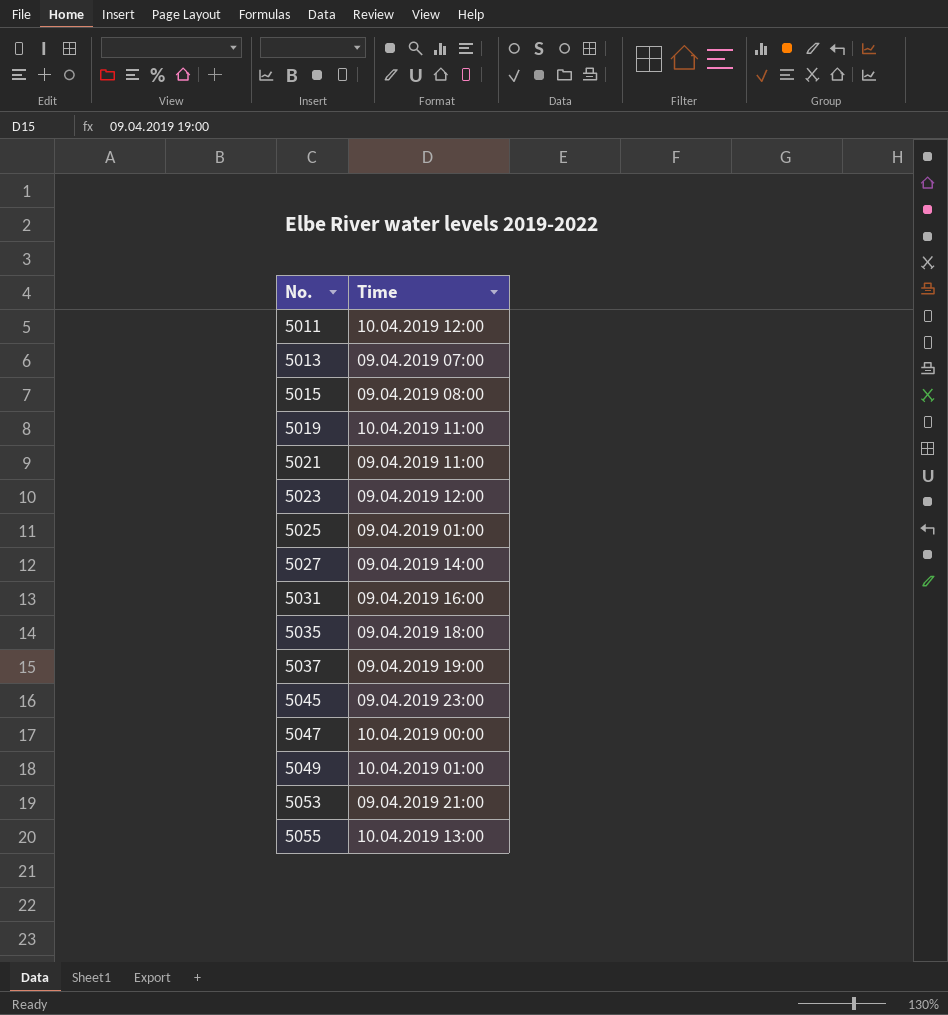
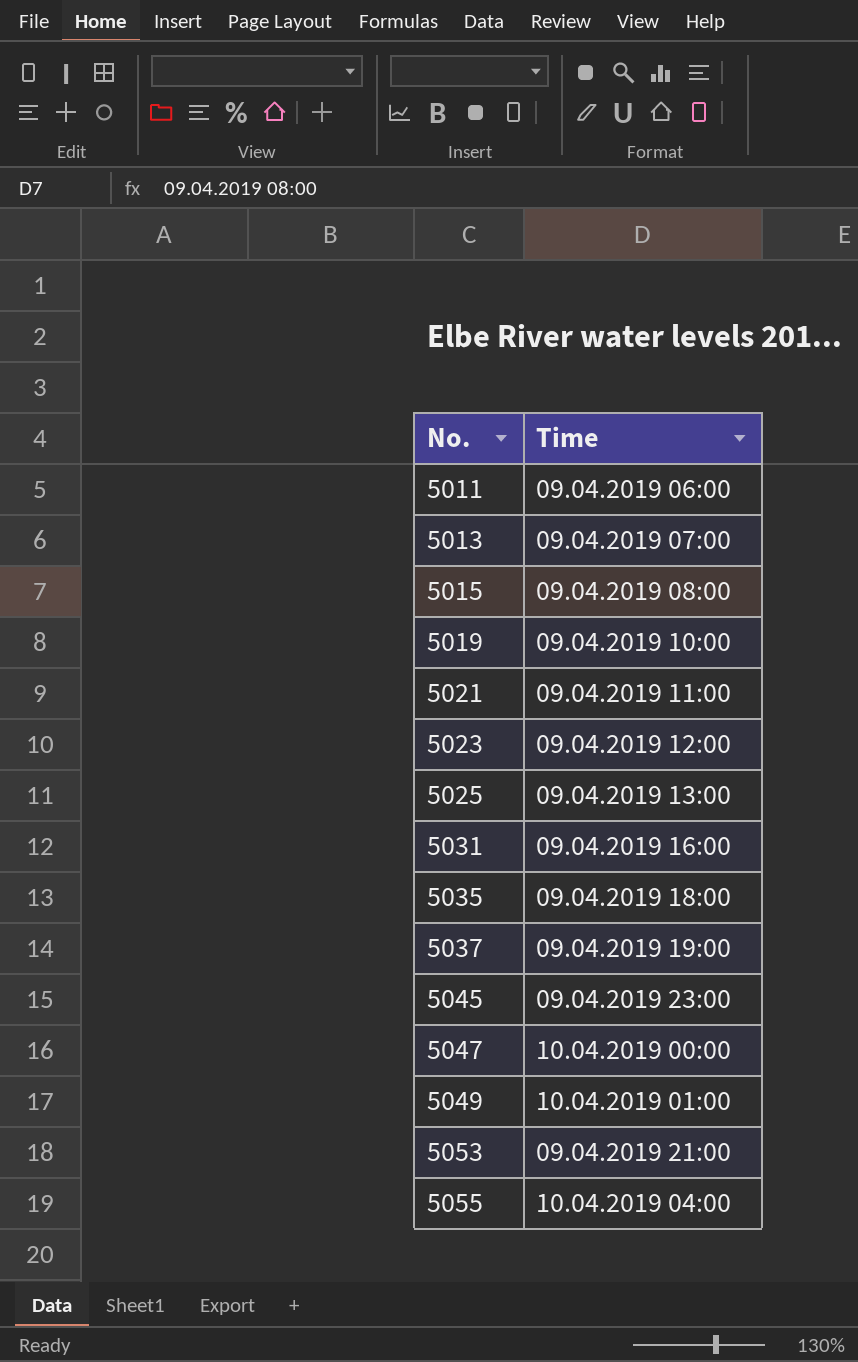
row 5027: 09.04.2019 14:00 -> none
5011 | Time: 10.04.2019 12:00 -> 09.04.2019 06:00
5019 | Time: 10.04.2019 11:00 -> 09.04.2019 10:00
5025 | Time: 09.04.2019 01:00 -> 09.04.2019 13:00
5055 | Time: 10.04.2019 13:00 -> 10.04.2019 04:00

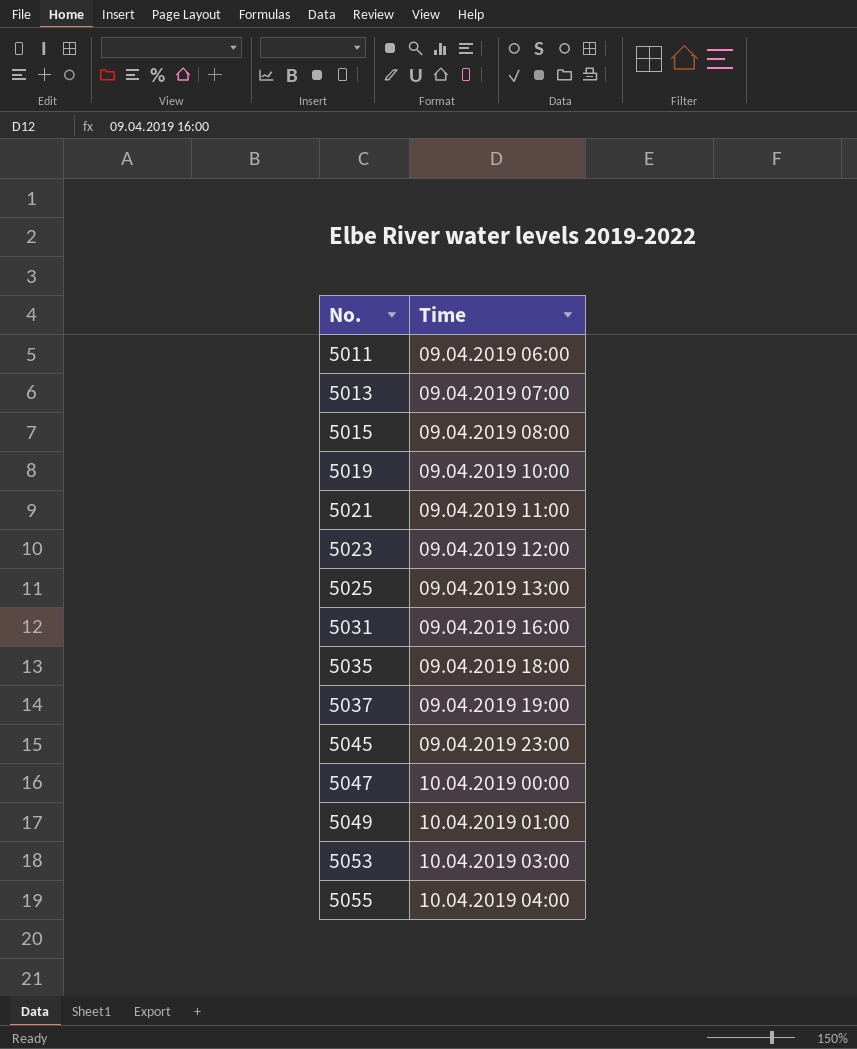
5053 | Time: 09.04.2019 21:00 -> 10.04.2019 03:00

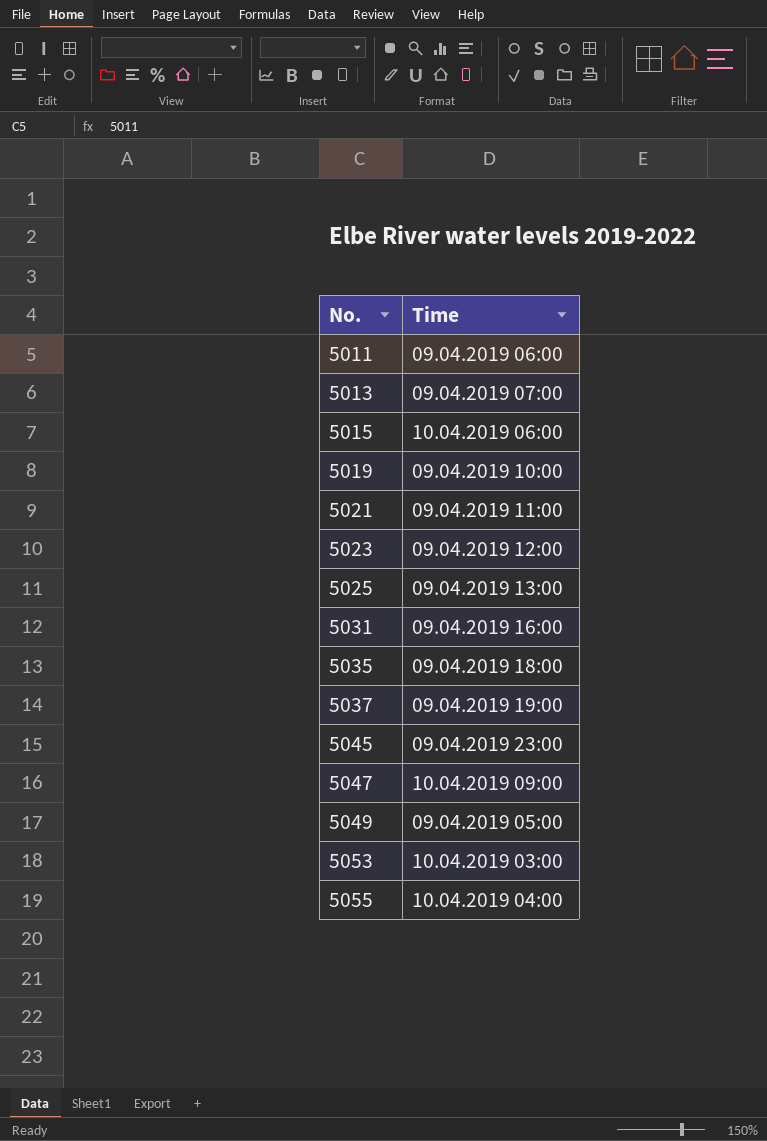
5015 | Time: 09.04.2019 08:00 -> 10.04.2019 06:00
5047 | Time: 10.04.2019 00:00 -> 10.04.2019 09:00
5049 | Time: 10.04.2019 01:00 -> 09.04.2019 05:00

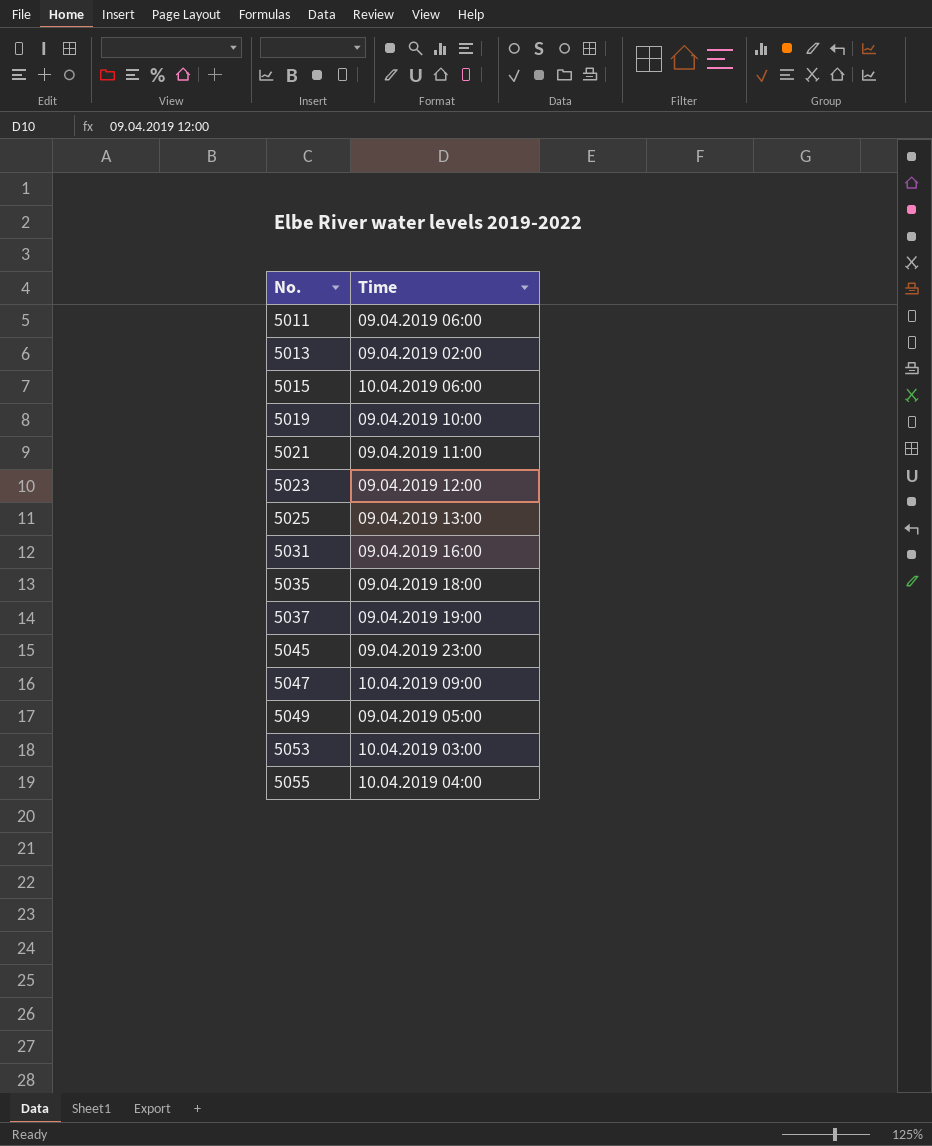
5013 | Time: 09.04.2019 07:00 -> 09.04.2019 02:00

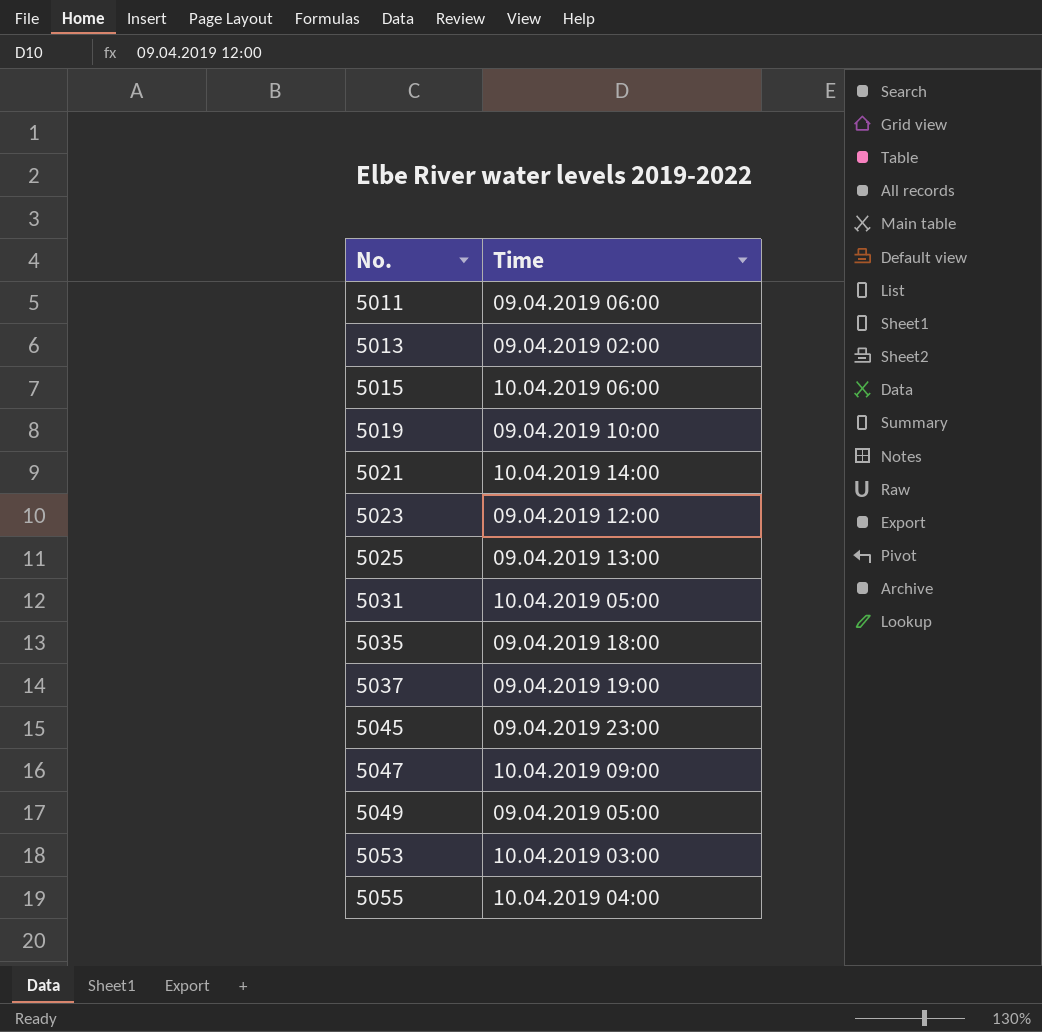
5021 | Time: 09.04.2019 11:00 -> 10.04.2019 14:00
5031 | Time: 09.04.2019 16:00 -> 10.04.2019 05:00

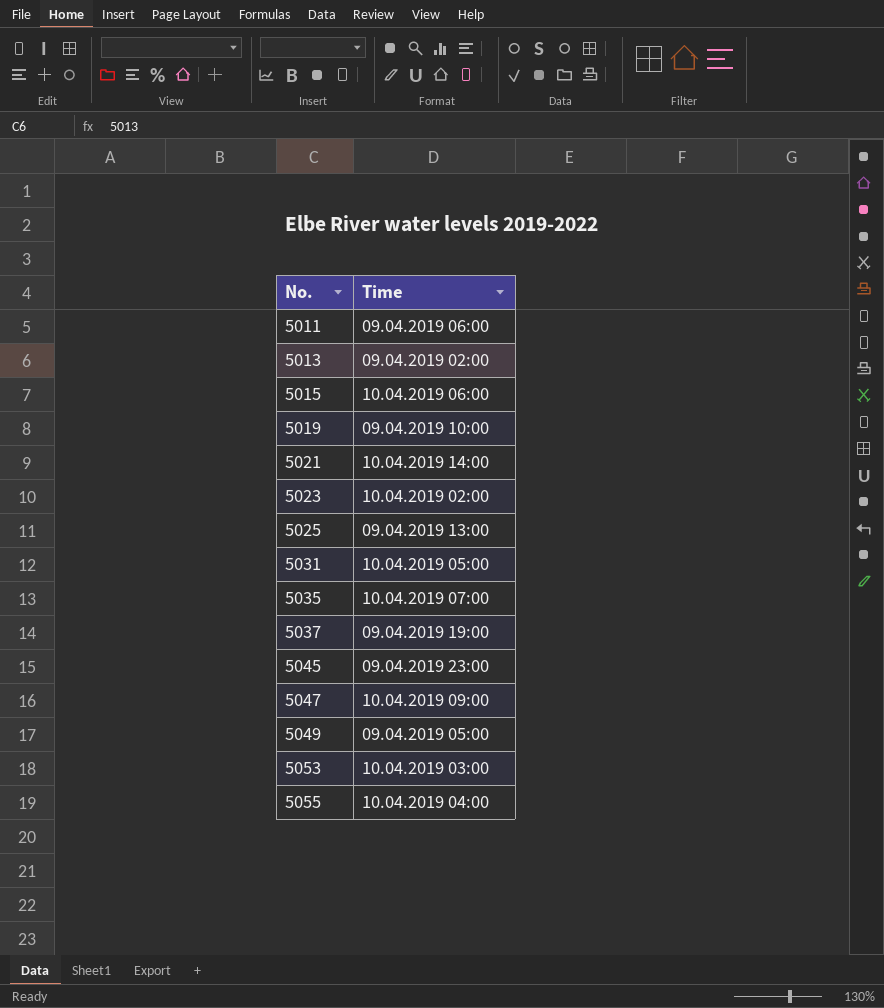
5023 | Time: 09.04.2019 12:00 -> 10.04.2019 02:00
5035 | Time: 09.04.2019 18:00 -> 10.04.2019 07:00

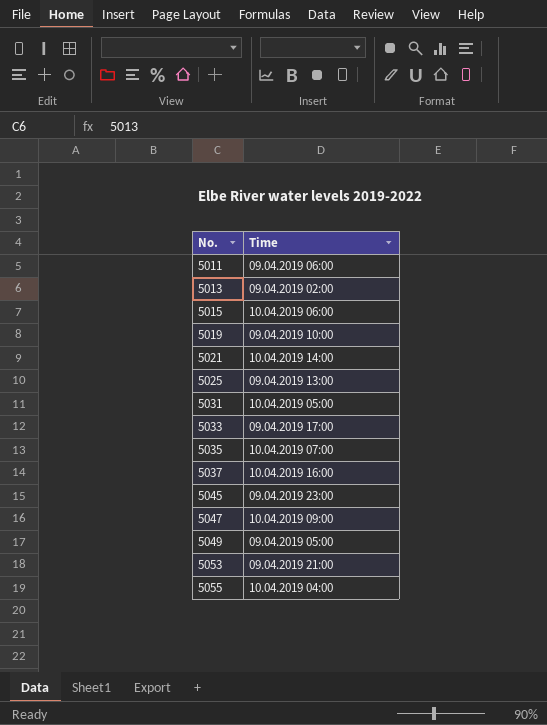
row 5023: 10.04.2019 02:00 -> none
row 5033: none -> 09.04.2019 17:00
5037 | Time: 09.04.2019 19:00 -> 10.04.2019 16:00
5053 | Time: 10.04.2019 03:00 -> 09.04.2019 21:00

